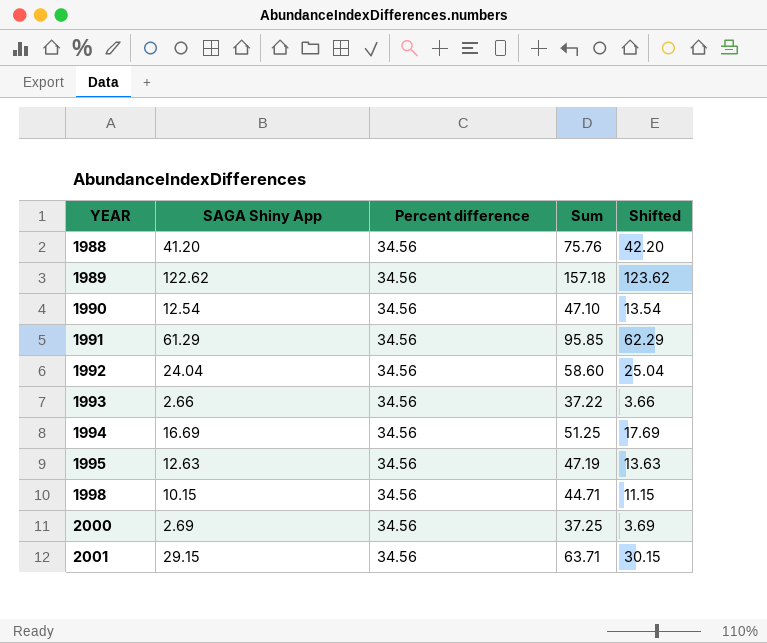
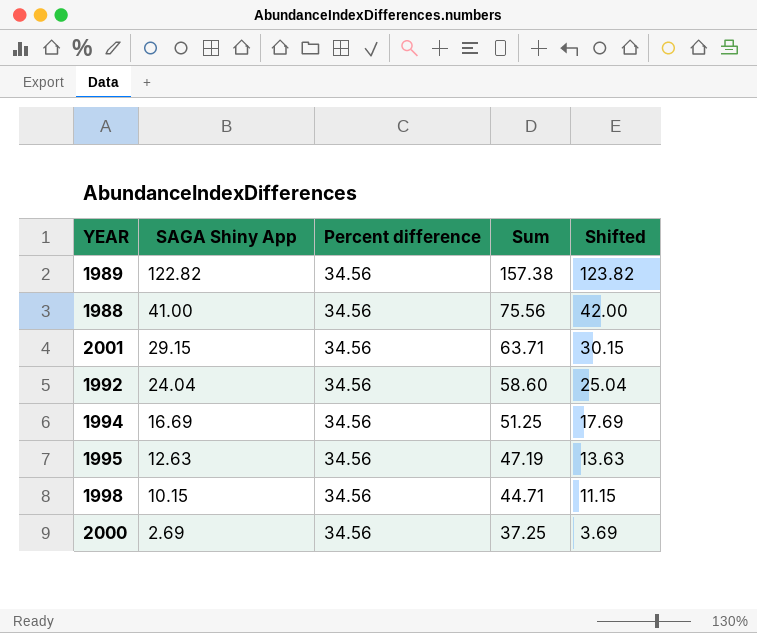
row order: YEAR ascending -> SAGA Shiny App descending
row 1990: 12.54 | 34.56 | 47.10 | 13.54 -> none
row 1991: 61.29 | 34.56 | 95.85 | 62.29 -> none
row 1993: 2.66 | 34.56 | 37.22 | 3.66 -> none
1989 | SAGA Shiny App: 122.62 -> 122.82
1989 | Sum: 157.18 -> 157.38
1989 | Shifted: 123.62 -> 123.82
1988 | SAGA Shiny App: 41.20 -> 41.00
1988 | Sum: 75.76 -> 75.56
1988 | Shifted: 42.20 -> 42.00

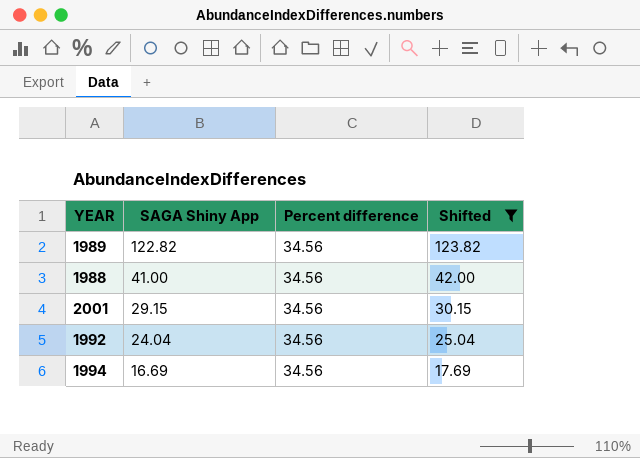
filter: none -> Shifted >= 17.69
column Sum | formula: [SAGA Shiny App] + [Percent difference] -> none

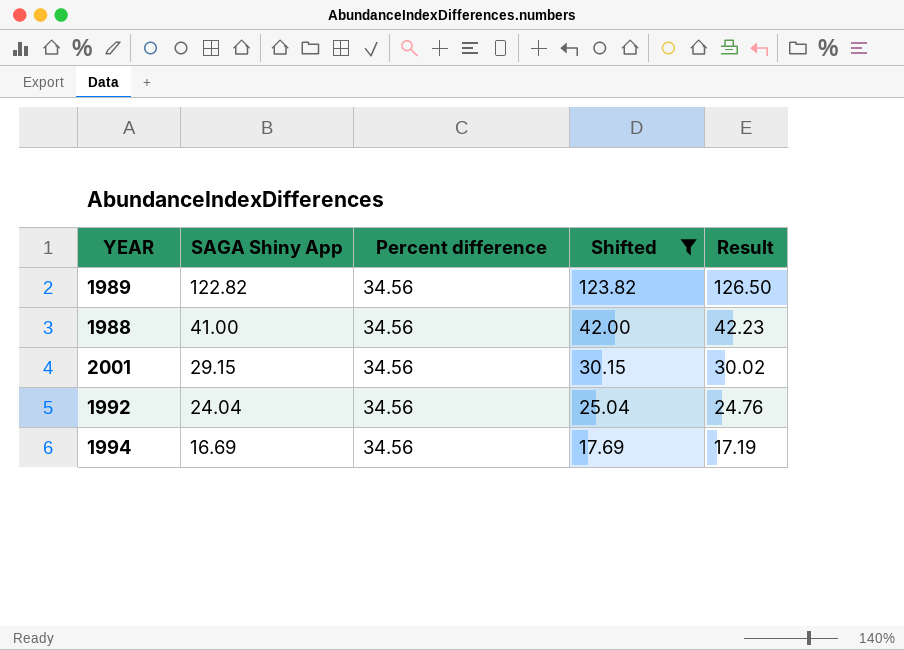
column Result | formula: none -> [SAGA Shiny App] * 1.03

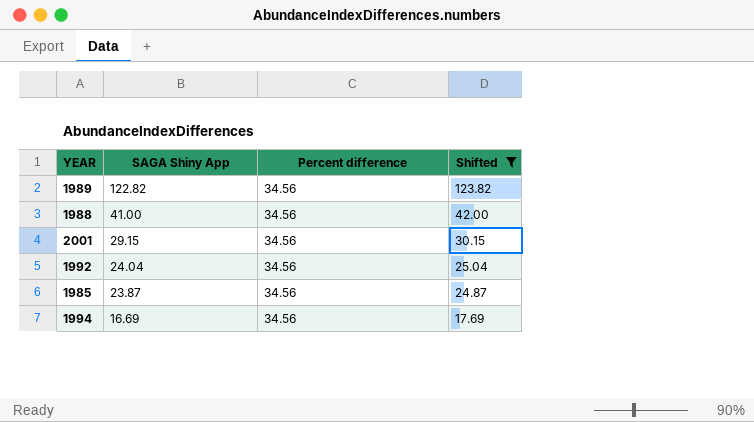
column Result | formula: [SAGA Shiny App] * 1.03 -> none
row 1985: none -> 23.87 | 34.56 | 24.87

